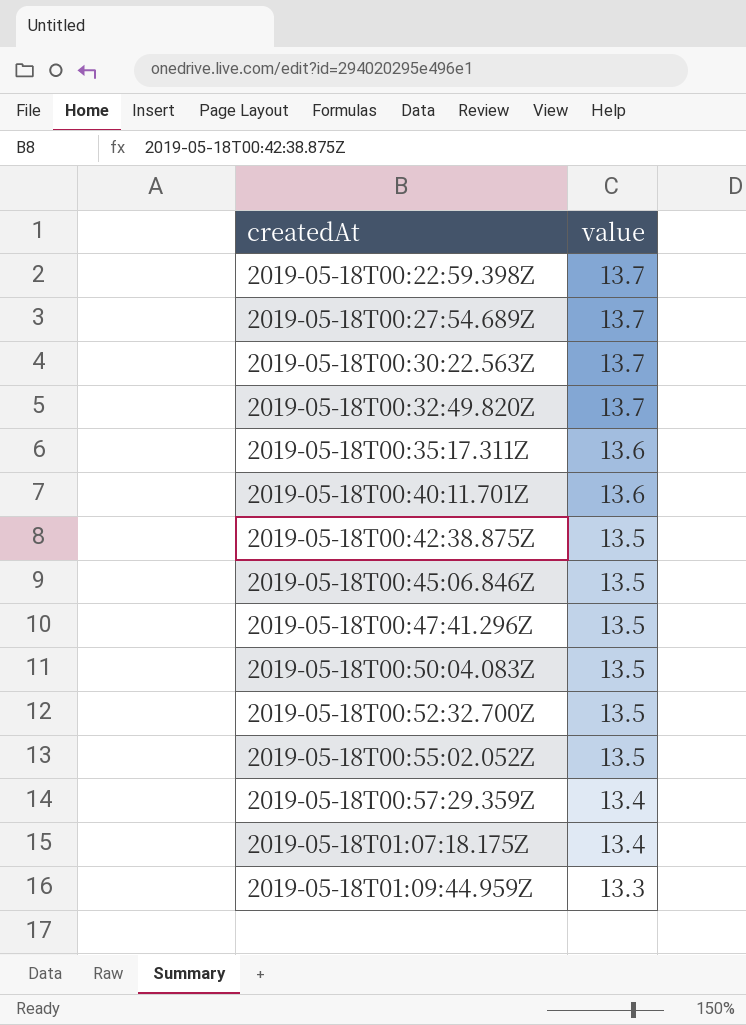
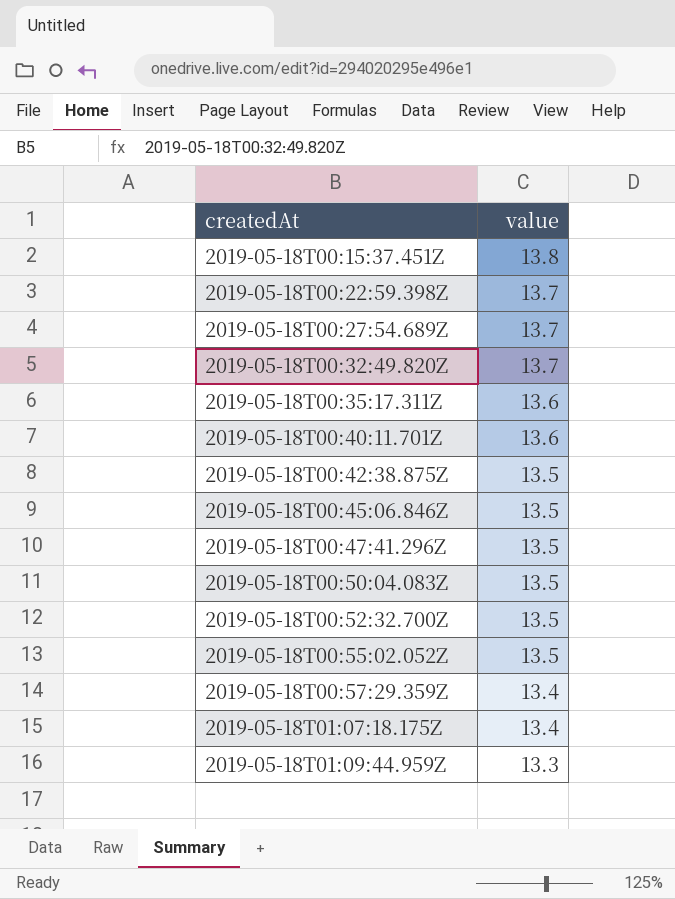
row 2019-05-18T00:30:22.563Z: 13.7 -> none
row 2019-05-18T00:15:37.451Z: none -> 13.8

